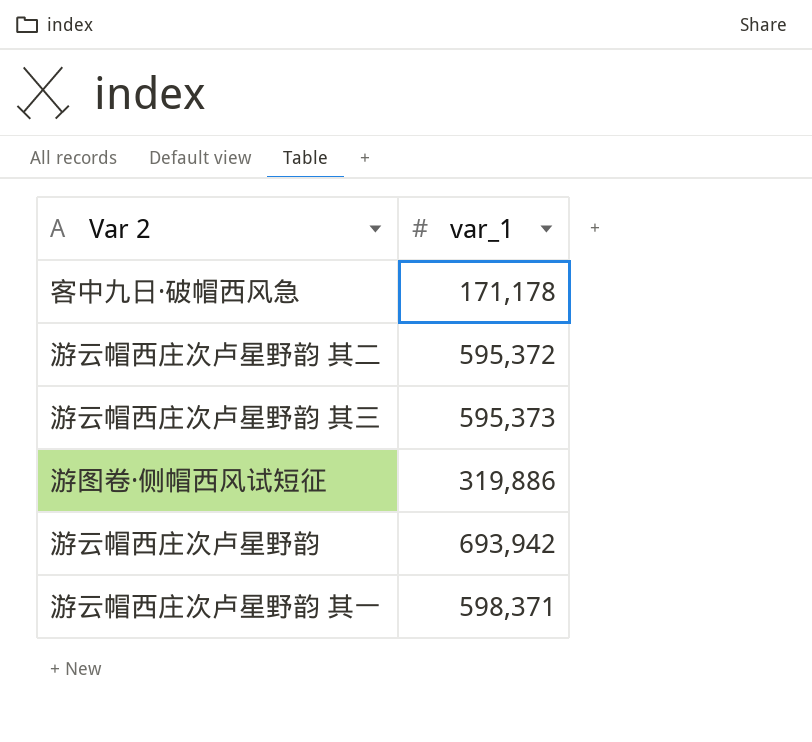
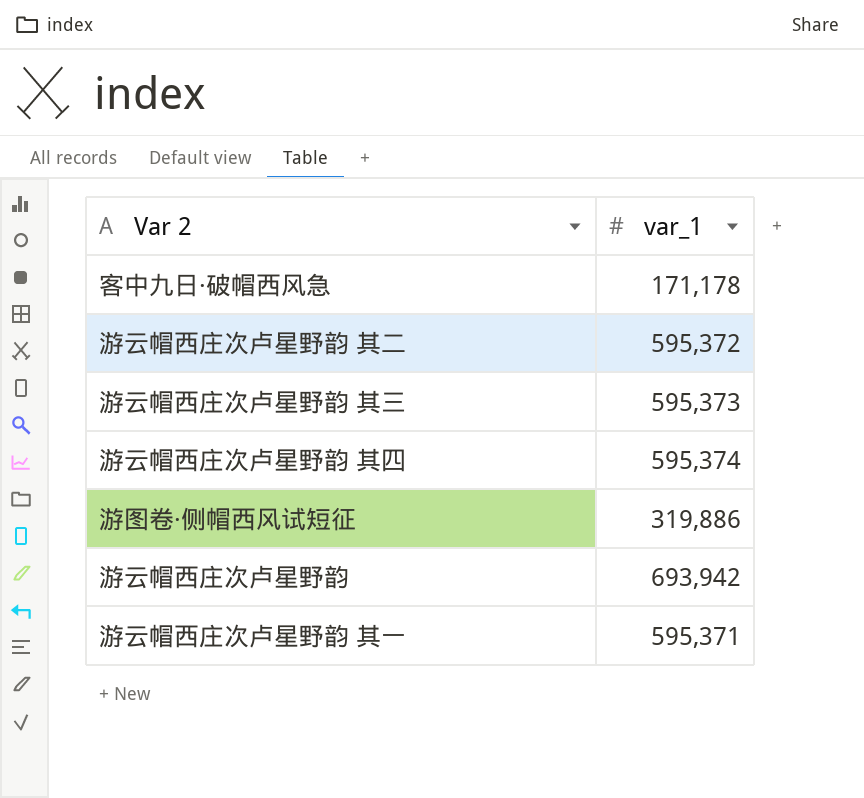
row 游云帽西庄次卢星野韵 其四: none -> 595,374
游云帽西庄次卢星野韵 其一 | var_1: 598,371 -> 595,371

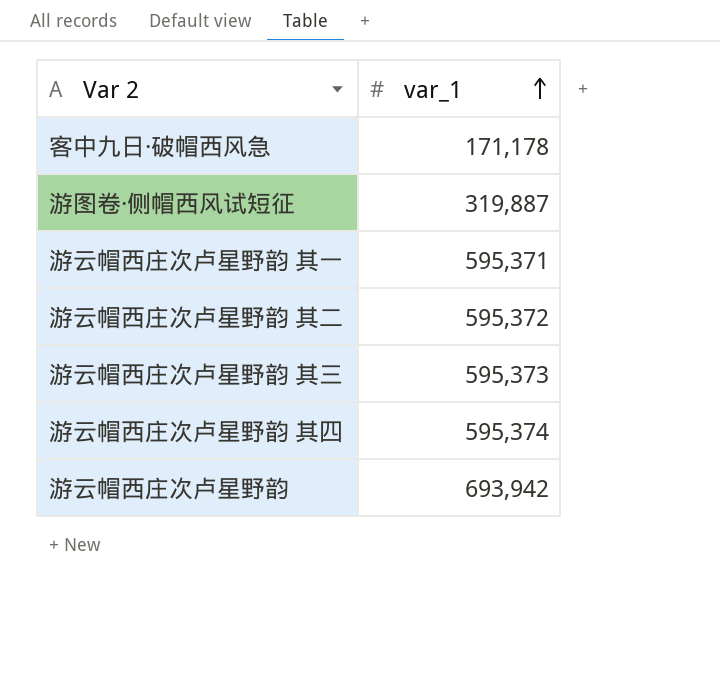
row order: none -> var_1 ascending
游图卷·侧帽西风试短征 | var_1: 319,886 -> 319,887

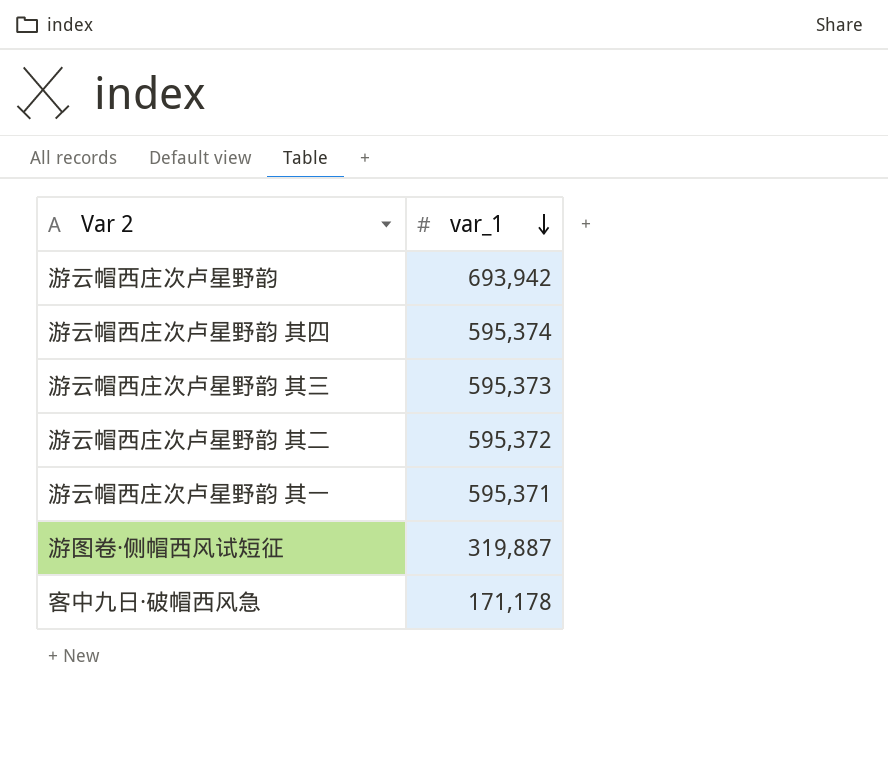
row order: var_1 ascending -> var_1 descending

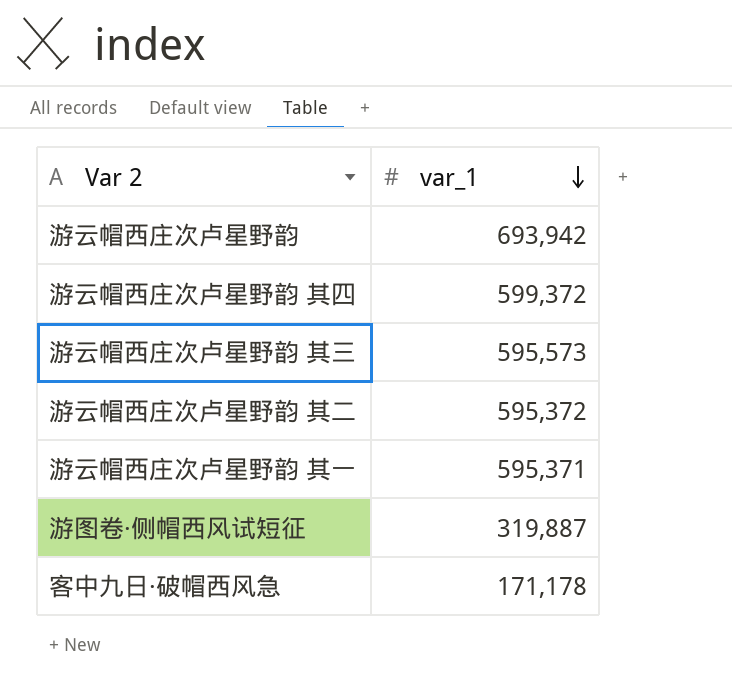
游云帽西庄次卢星野韵 其四 | var_1: 595,374 -> 599,372
游云帽西庄次卢星野韵 其三 | var_1: 595,373 -> 595,573

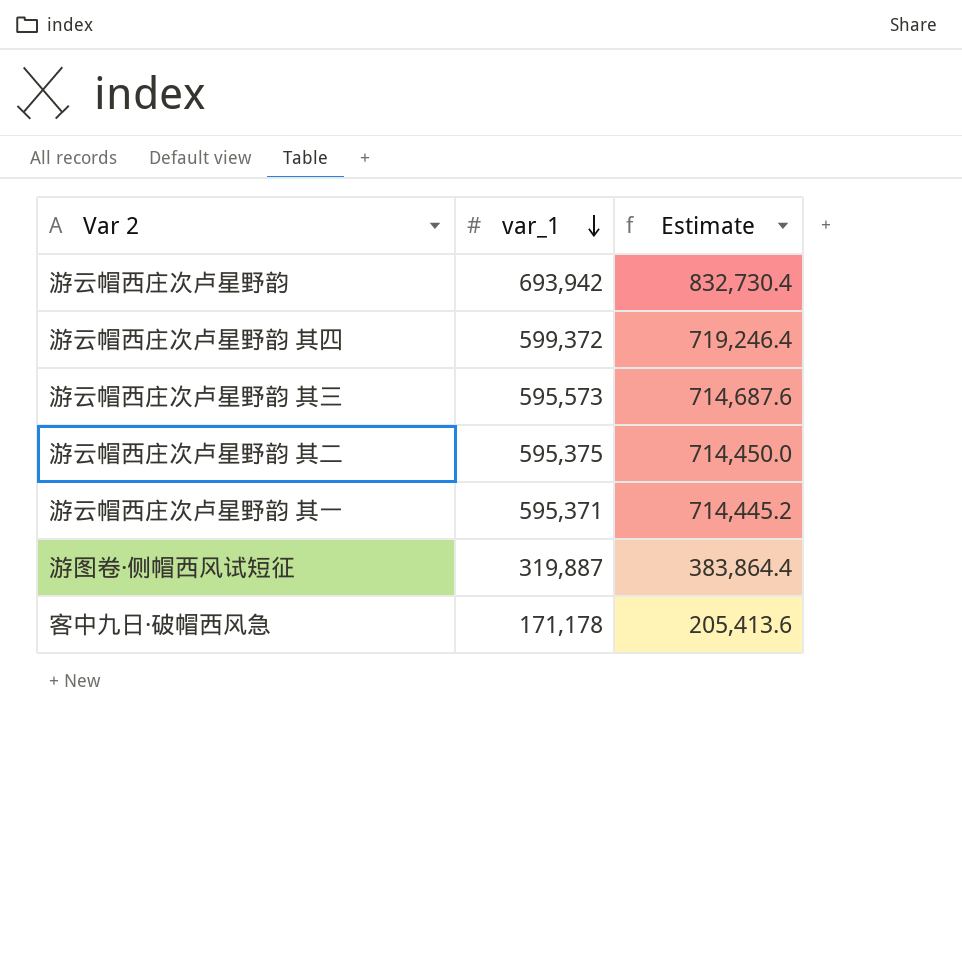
column Estimate | formula: none -> [var_1] * 1.2
游云帽西庄次卢星野韵 其二 | var_1: 595,372 -> 595,375

